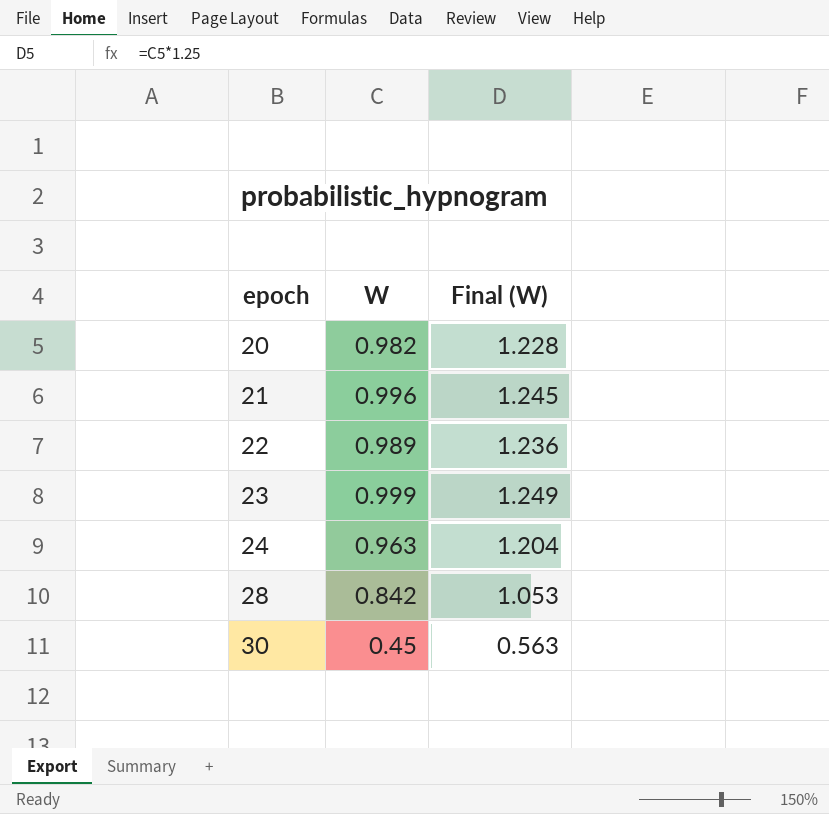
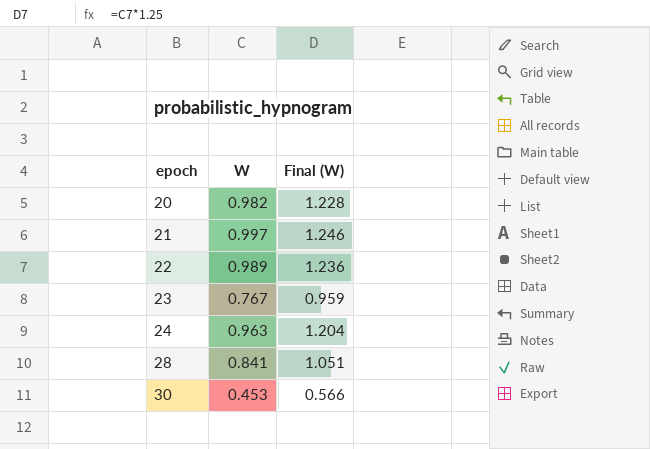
21 | W: 0.996 -> 0.997
21 | Final (W): 1.245 -> 1.246
23 | W: 0.999 -> 0.767
23 | Final (W): 1.249 -> 0.959
28 | W: 0.842 -> 0.841
28 | Final (W): 1.053 -> 1.051
30 | W: 0.45 -> 0.453
30 | Final (W): 0.563 -> 0.566

